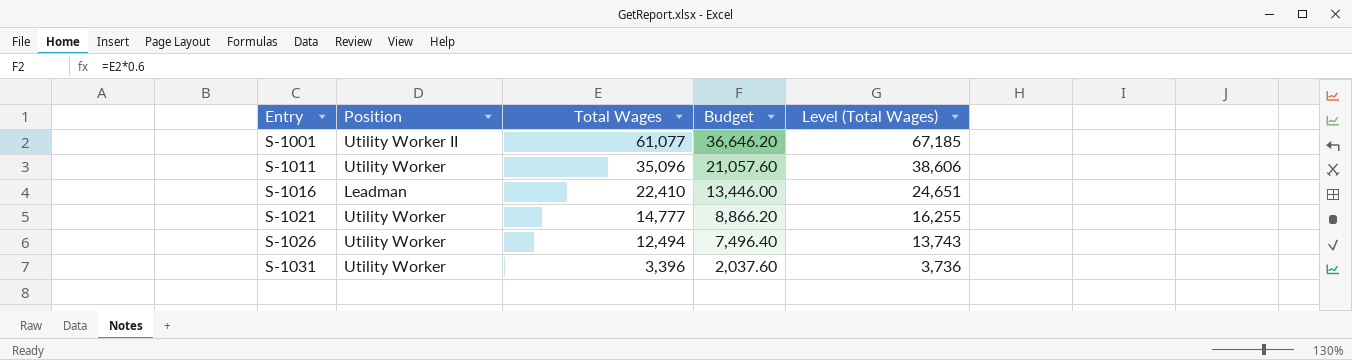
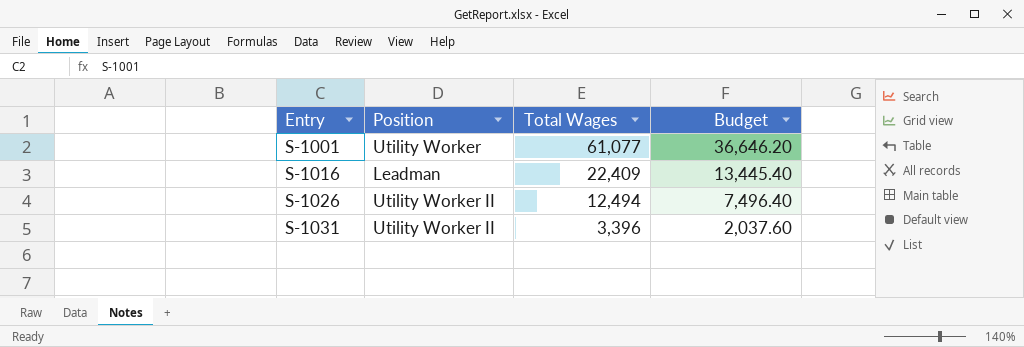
column Level (Total Wages) | formula: [Total Wages] * 1.1 -> none
row S-1011: Utility Worker | 35,096 | 21,057.60 | 38,606 -> none
row S-1021: Utility Worker | 14,777 | 8,866.20 | 16,255 -> none
S-1001 | Position: Utility Worker II -> Utility Worker
S-1016 | Total Wages: 22,410 -> 22,409
S-1016 | Budget: 13,446.00 -> 13,445.40
S-1026 | Position: Utility Worker -> Utility Worker II
S-1031 | Position: Utility Worker -> Utility Worker II

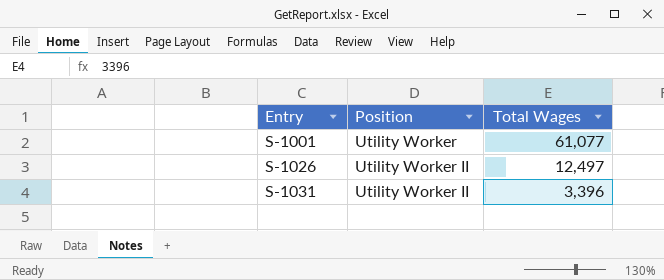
column Budget | formula: [Total Wages] * 0.6 -> none
row S-1016: Leadman | 22,409 | 13,445.40 -> none
S-1026 | Total Wages: 12,494 -> 12,497

